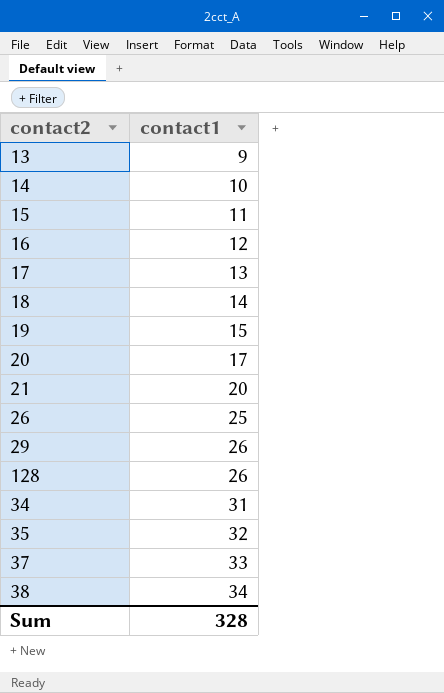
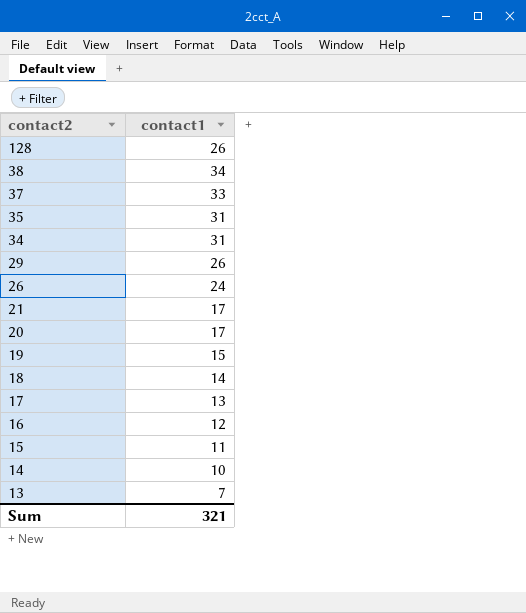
row order: contact1 ascending -> contact2 descending
35 | contact1: 32 -> 31
26 | contact1: 25 -> 24
21 | contact1: 20 -> 17
13 | contact1: 9 -> 7
Sum | contact1: 328 -> 321

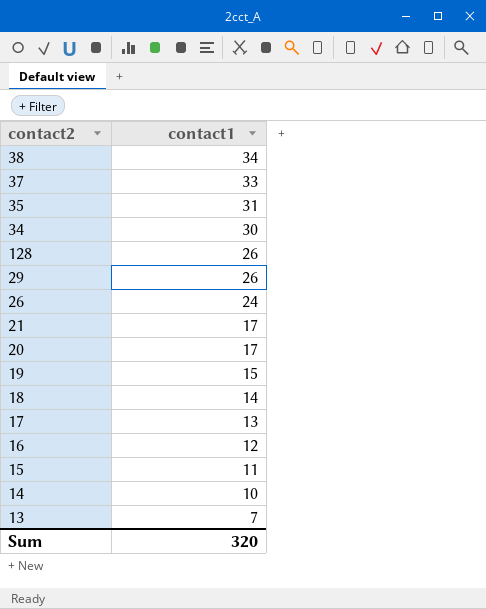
row order: contact2 descending -> contact1 descending
34 | contact1: 31 -> 30
Sum | contact1: 321 -> 320

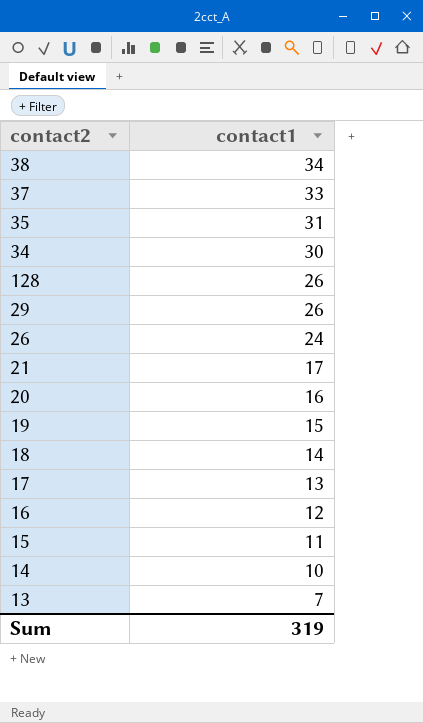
20 | contact1: 17 -> 16
Sum | contact1: 320 -> 319

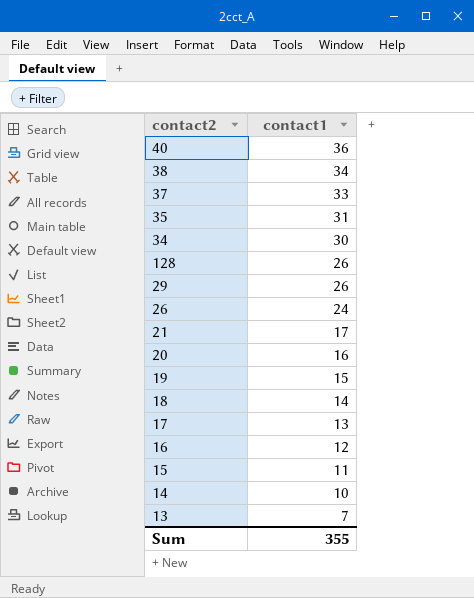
row 40: none -> 36
Sum | contact1: 319 -> 355

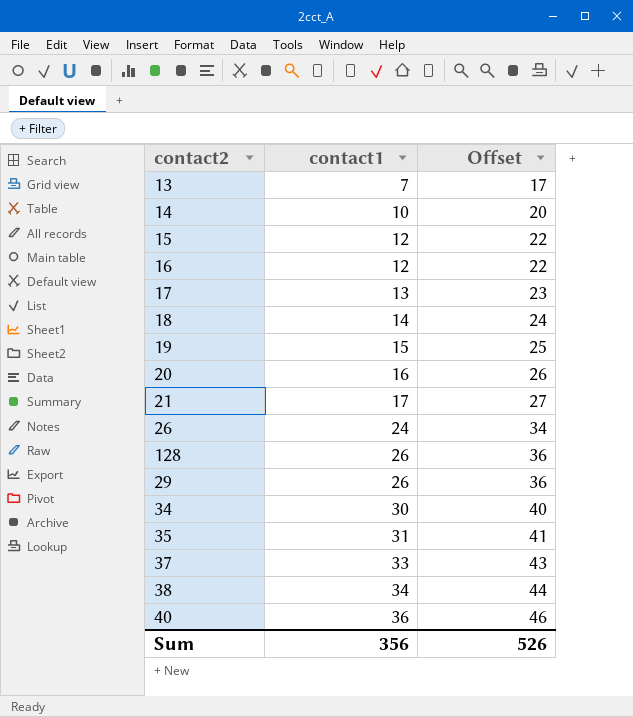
row order: contact1 descending -> contact1 ascending
column Offset | formula: none -> [contact1] + 10
15 | contact1: 11 -> 12
Sum | contact1: 355 -> 356

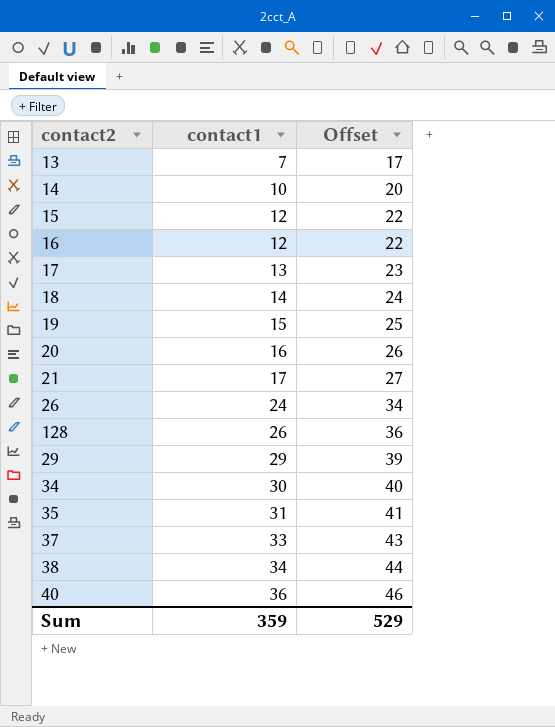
29 | contact1: 26 -> 29
29 | Offset: 36 -> 39
Sum | contact1: 356 -> 359
Sum | Offset: 526 -> 529

